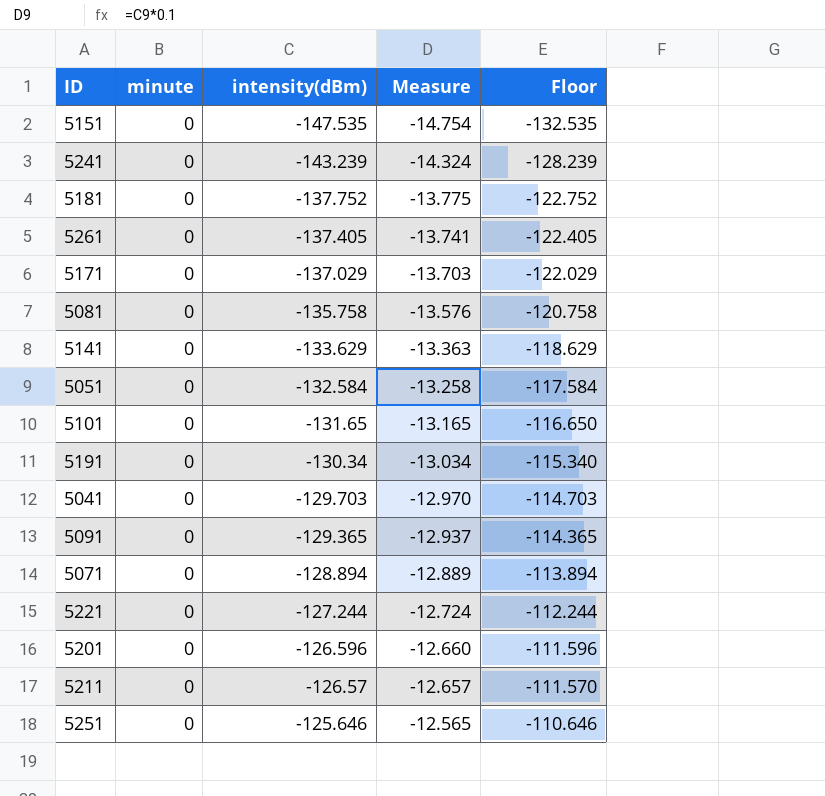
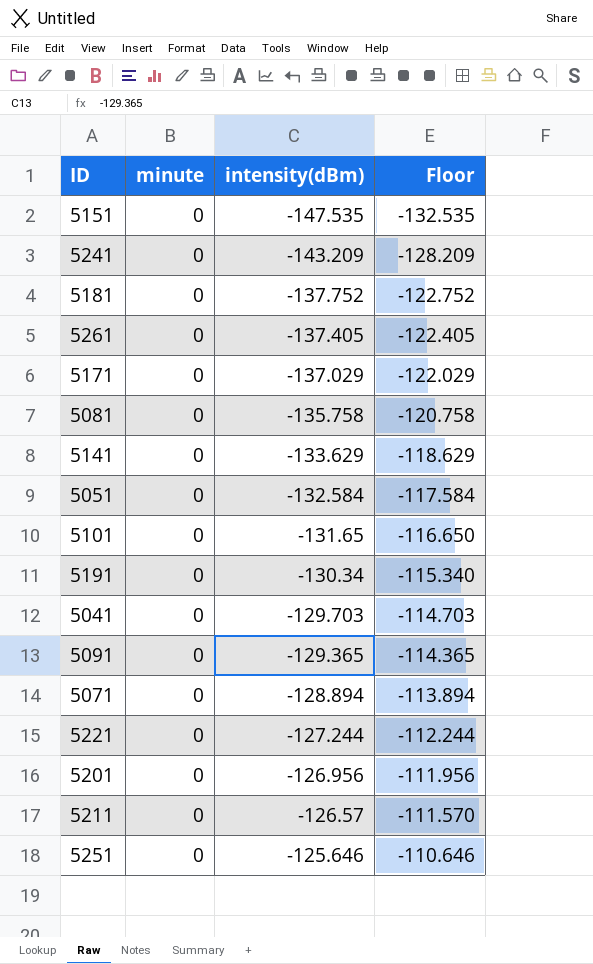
column Measure | formula: [intensity(dBm)] * 0.1 -> none
5241 | intensity(dBm): -143.239 -> -143.209
5241 | Floor: -128.239 -> -128.209
5201 | intensity(dBm): -126.596 -> -126.956
5201 | Floor: -111.596 -> -111.956

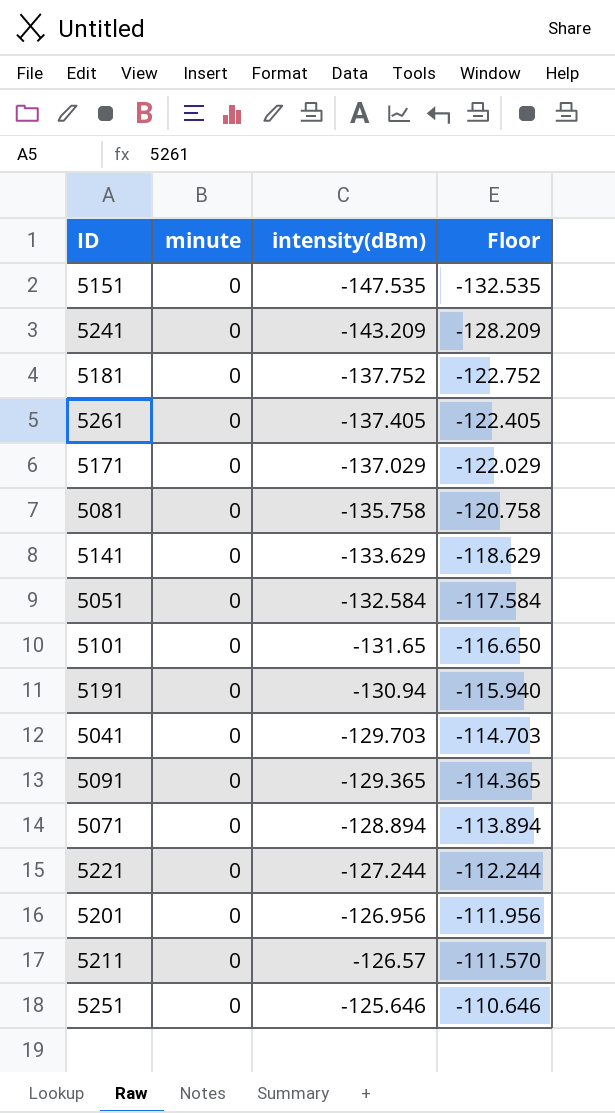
5191 | intensity(dBm): -130.34 -> -130.94
5191 | Floor: -115.340 -> -115.940

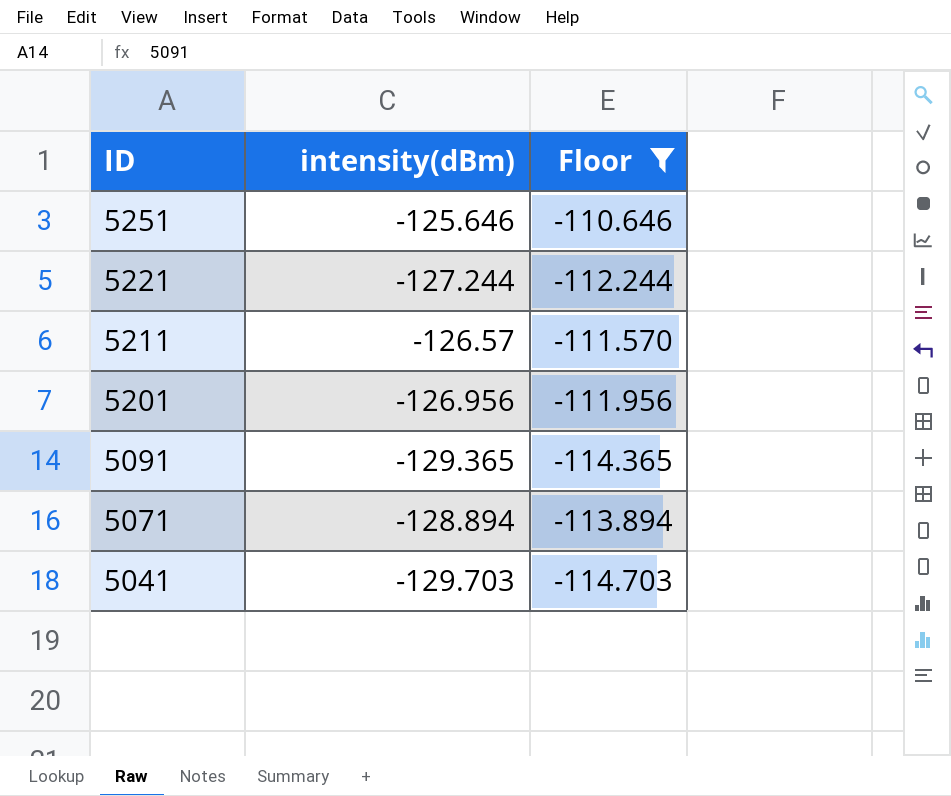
filter: none -> Floor >= -114.703
row order: intensity(dBm) ascending -> ID descending
column minute | position: 2 -> none

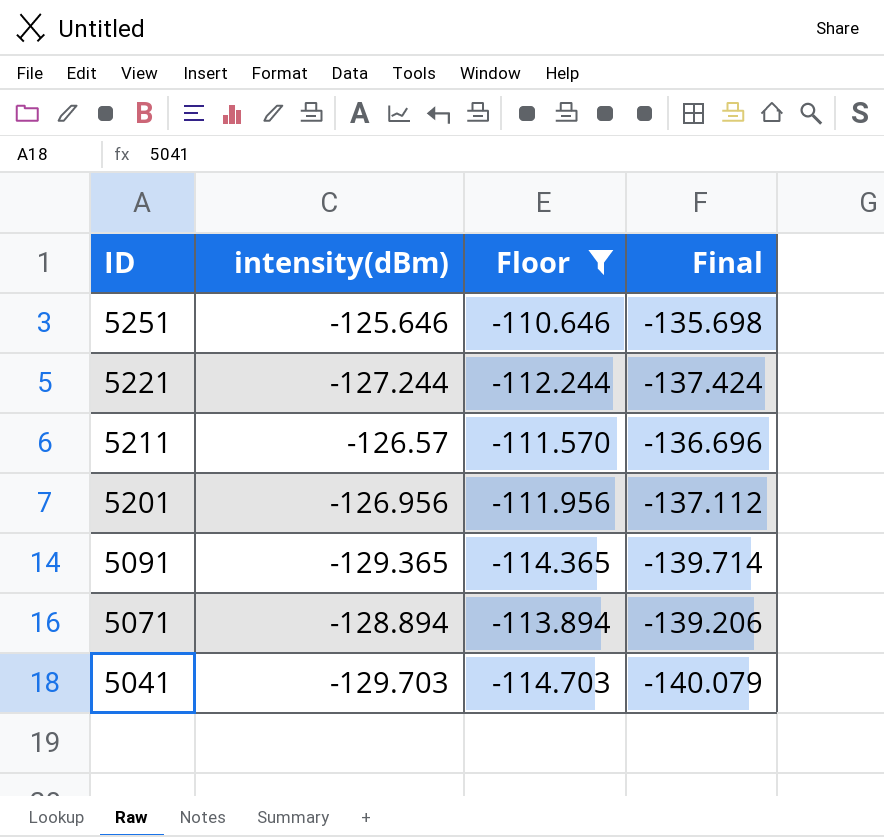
column Final | formula: none -> [intensity(dBm)] * 1.08

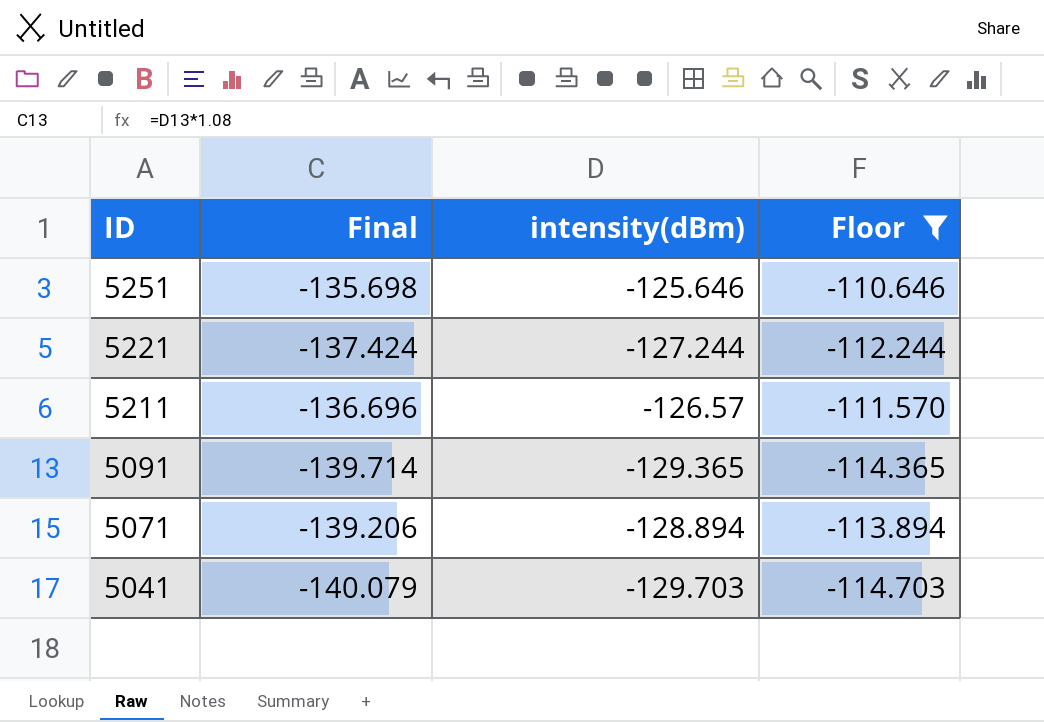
column Final | position: 4 -> 2
row 5201: -126.956 | -111.956 | -137.112 -> none

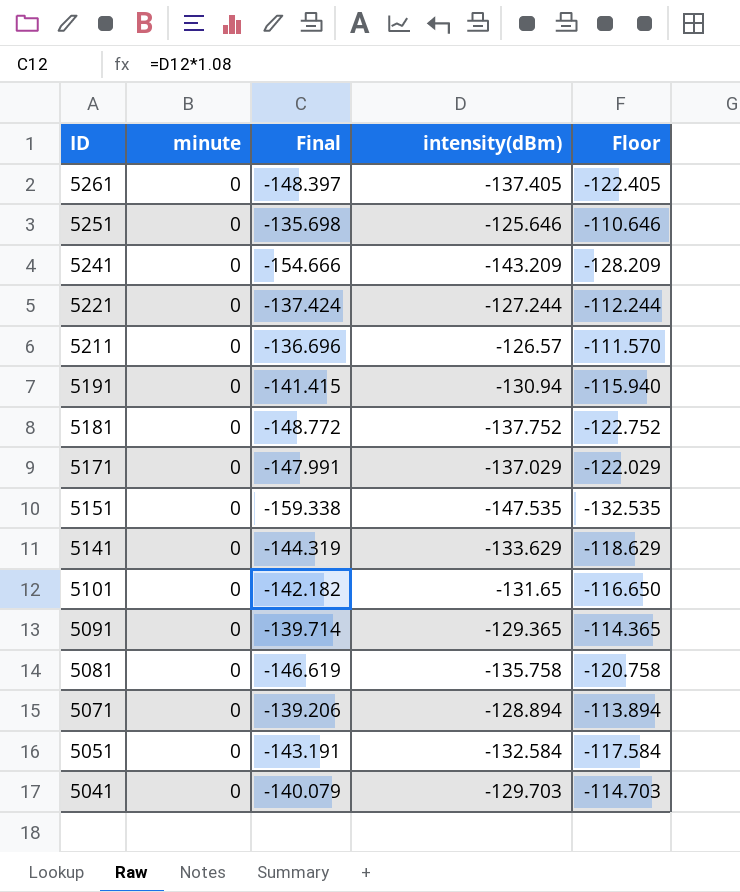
filter: Floor >= -114.703 -> none
column minute | position: none -> 2

